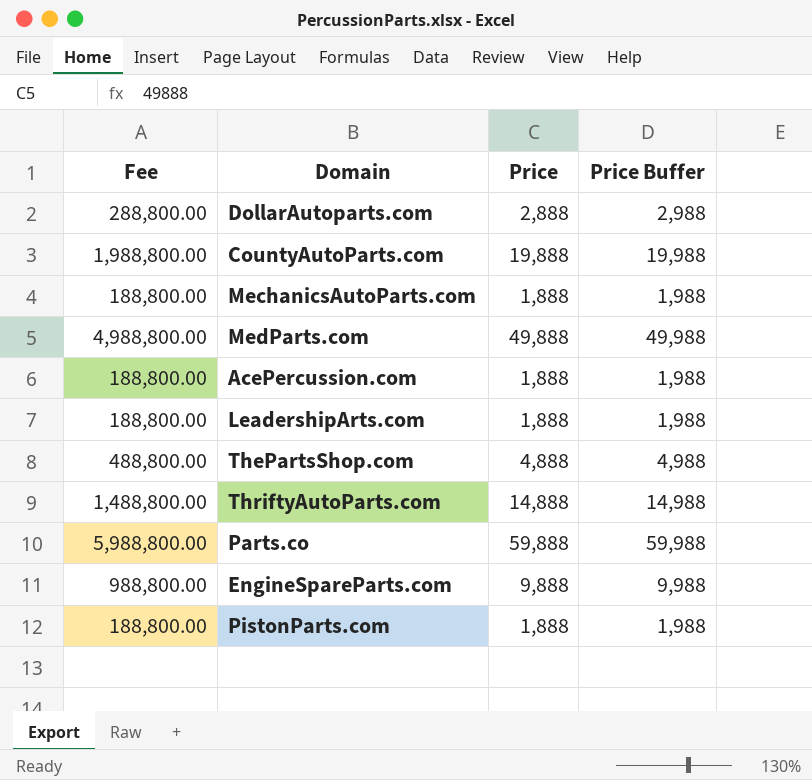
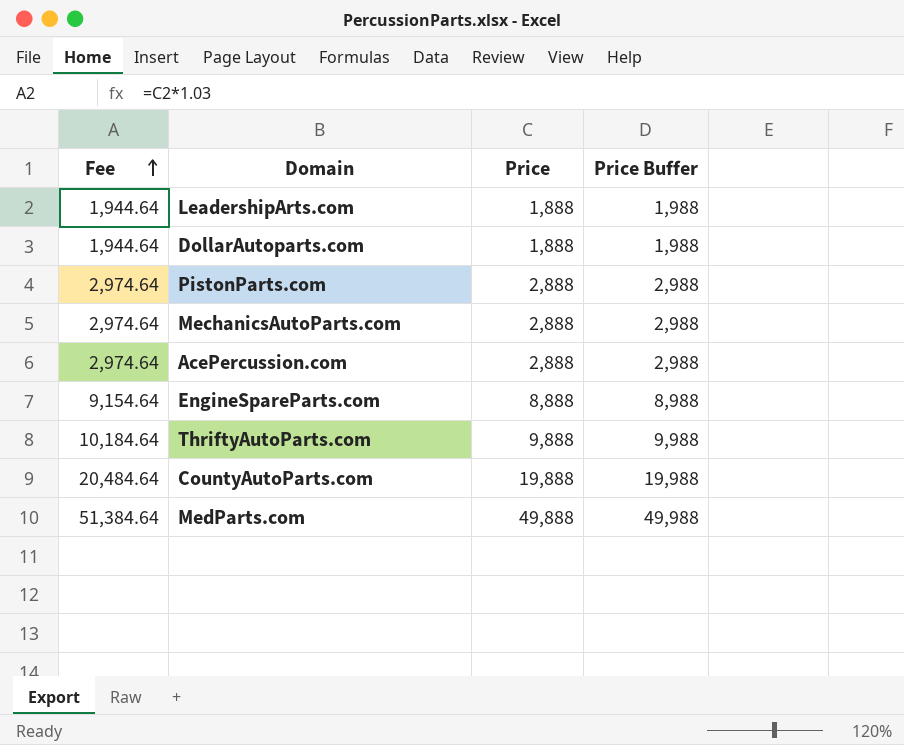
row order: none -> Fee ascending
column Fee | formula: [Price] * 100 -> [Price] * 1.03
row ThePartsShop.com: 488,800.00 | 4,888 | 4,988 -> none
row Parts.co: 5,988,800.00 | 59,888 | 59,988 -> none
DollarAutoparts.com | Price: 2,888 -> 1,888
DollarAutoparts.com | Price Buffer: 2,988 -> 1,988
PistonParts.com | Price: 1,888 -> 2,888
PistonParts.com | Price Buffer: 1,988 -> 2,988
MechanicsAutoParts.com | Price: 1,888 -> 2,888
MechanicsAutoParts.com | Price Buffer: 1,988 -> 2,988
AcePercussion.com | Price: 1,888 -> 2,888
AcePercussion.com | Price Buffer: 1,988 -> 2,988
EngineSpareParts.com | Price: 9,888 -> 8,888
EngineSpareParts.com | Price Buffer: 9,988 -> 8,988
ThriftyAutoParts.com | Price: 14,888 -> 9,888
ThriftyAutoParts.com | Price Buffer: 14,988 -> 9,988

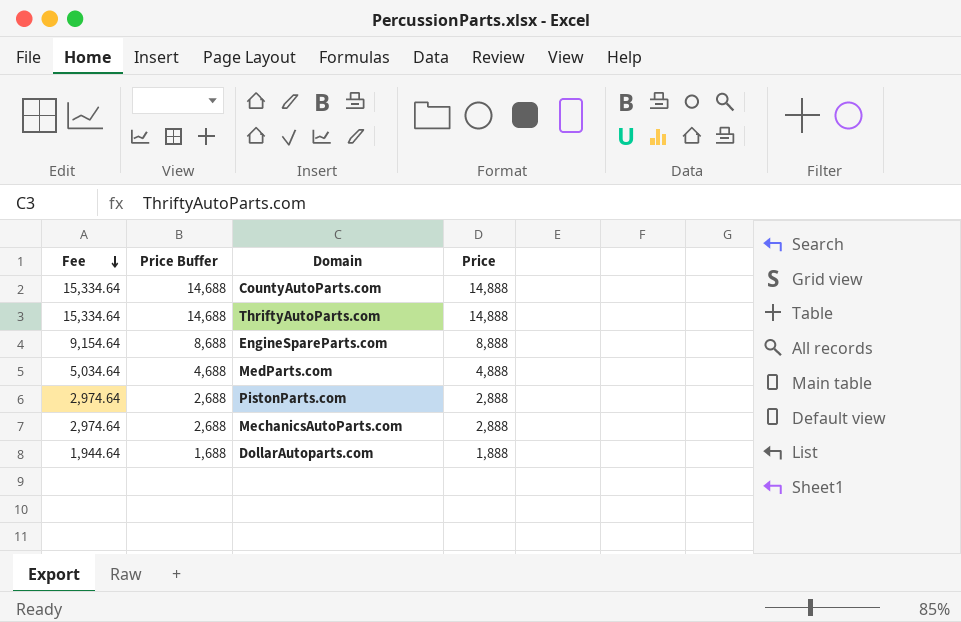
row order: Fee ascending -> Fee descending
column Price Buffer | formula: [Price] + 100 -> [Price] - 200
column Price Buffer | position: 4 -> 2
row LeadershipArts.com: 1,944.64 | 1,888 | 1,988 -> none
row AcePercussion.com: 2,974.64 | 2,888 | 2,988 -> none
CountyAutoParts.com | Fee: 20,484.64 -> 15,334.64
CountyAutoParts.com | Price: 19,888 -> 14,888
ThriftyAutoParts.com | Fee: 10,184.64 -> 15,334.64
ThriftyAutoParts.com | Price: 9,888 -> 14,888
MedParts.com | Fee: 51,384.64 -> 5,034.64
MedParts.com | Price: 49,888 -> 4,888

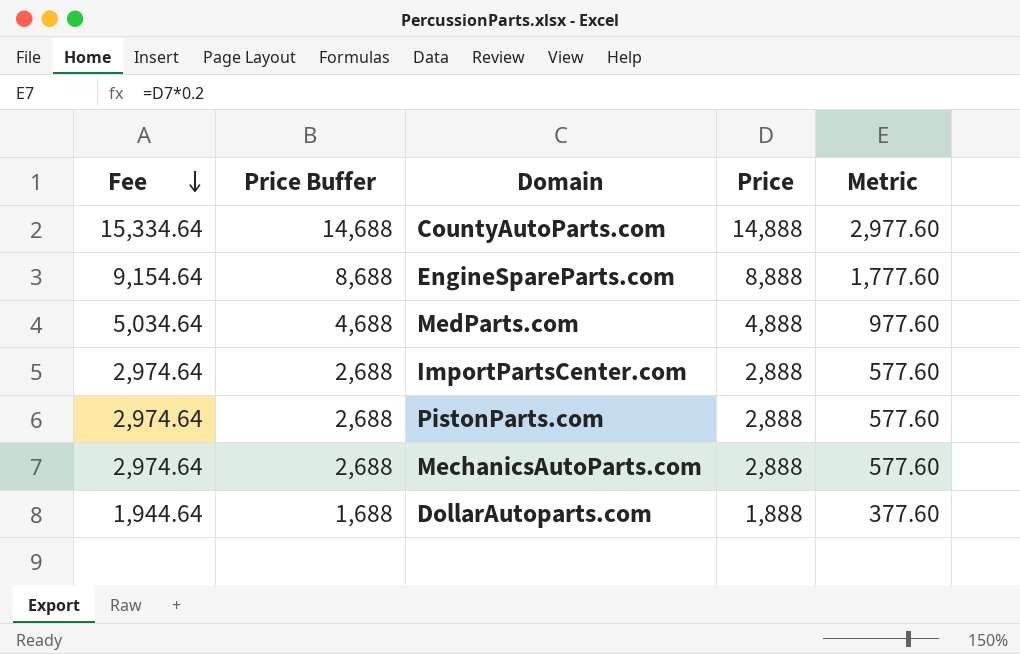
column Metric | formula: none -> [Price] * 0.2
row ThriftyAutoParts.com: 15,334.64 | 14,688 | 14,888 -> none
row ImportPartsCenter.com: none -> 2,974.64 | 2,688 | 2,888 | 577.60

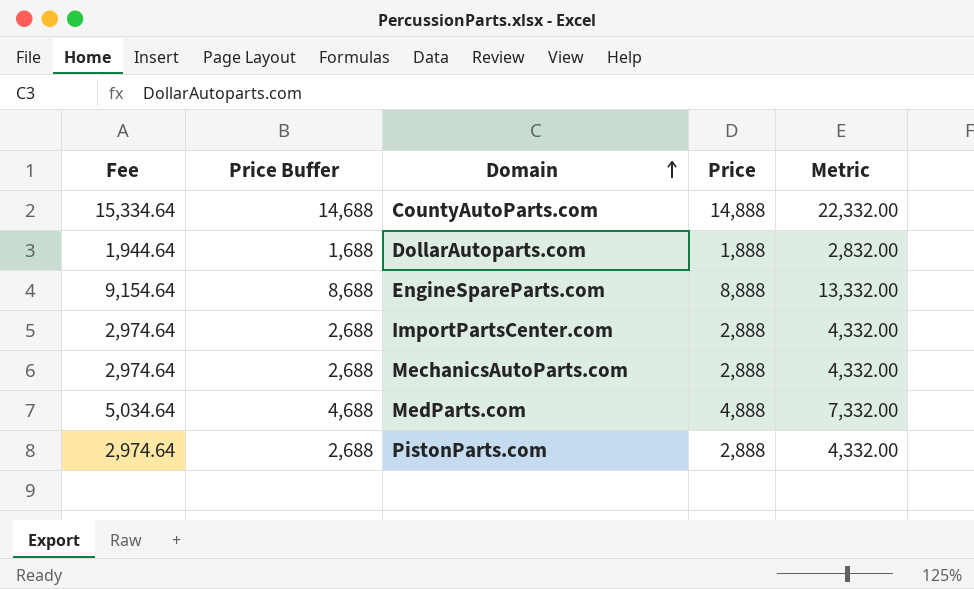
row order: Fee descending -> Domain ascending
column Metric | formula: [Price] * 0.2 -> [Price] * 1.5

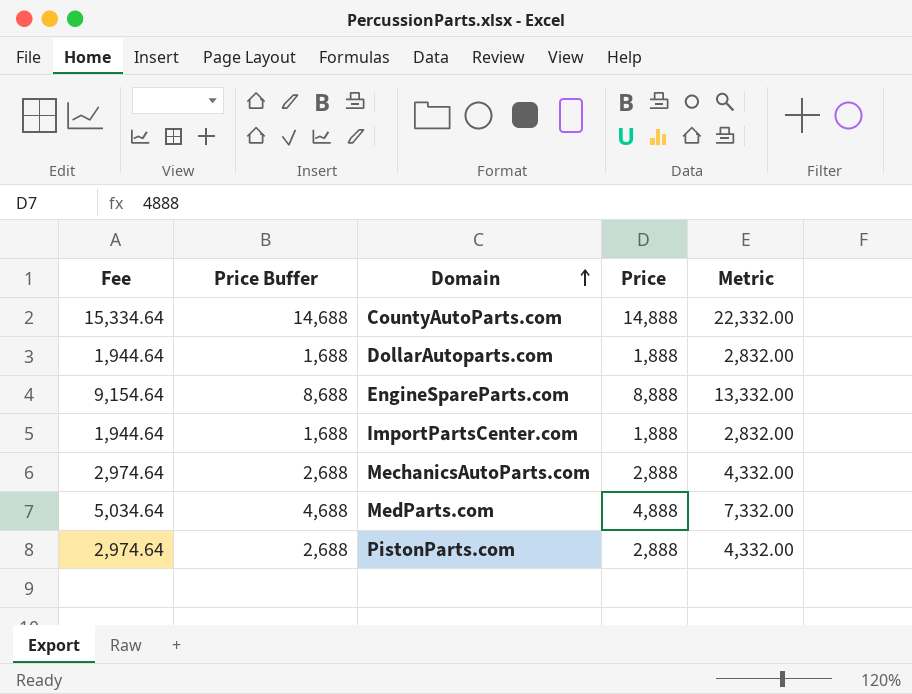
ImportPartsCenter.com | Fee: 2,974.64 -> 1,944.64
ImportPartsCenter.com | Price Buffer: 2,688 -> 1,688
ImportPartsCenter.com | Price: 2,888 -> 1,888
ImportPartsCenter.com | Metric: 4,332.00 -> 2,832.00

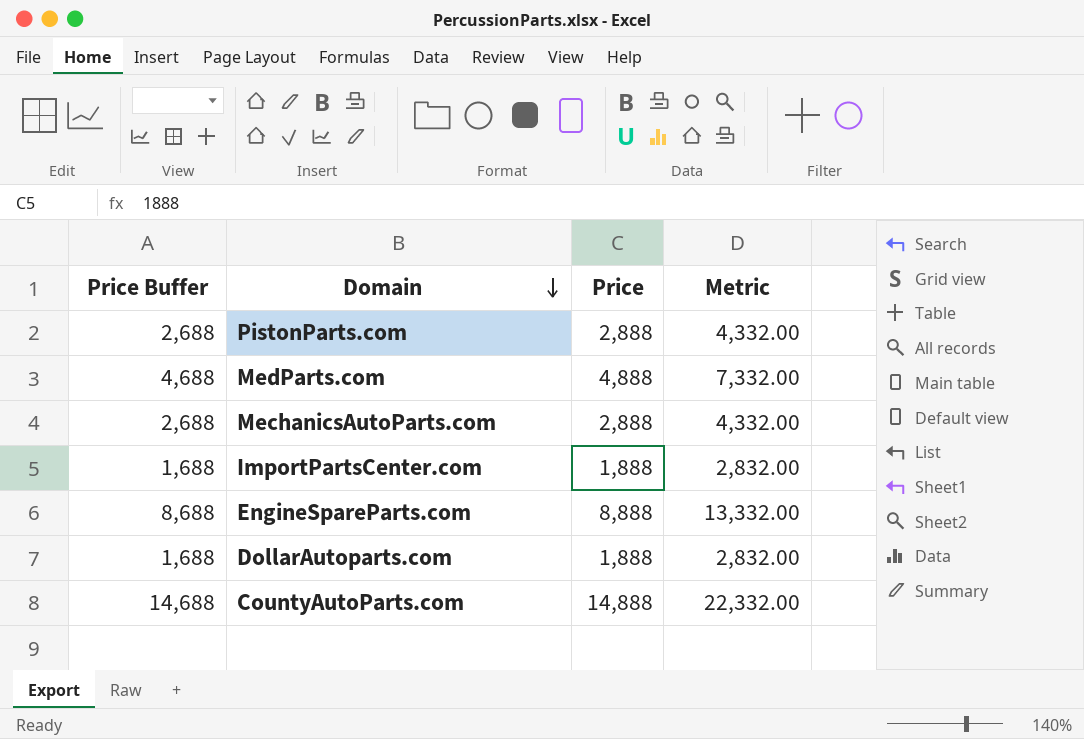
row order: Domain ascending -> Domain descending
column Fee | formula: [Price] * 1.03 -> none

